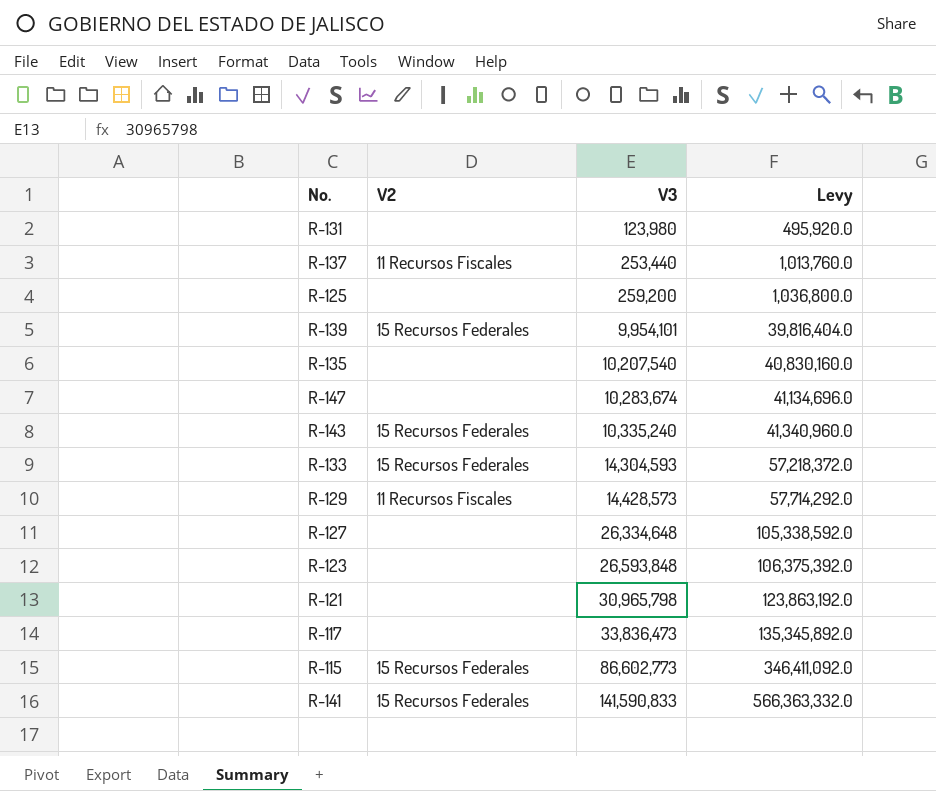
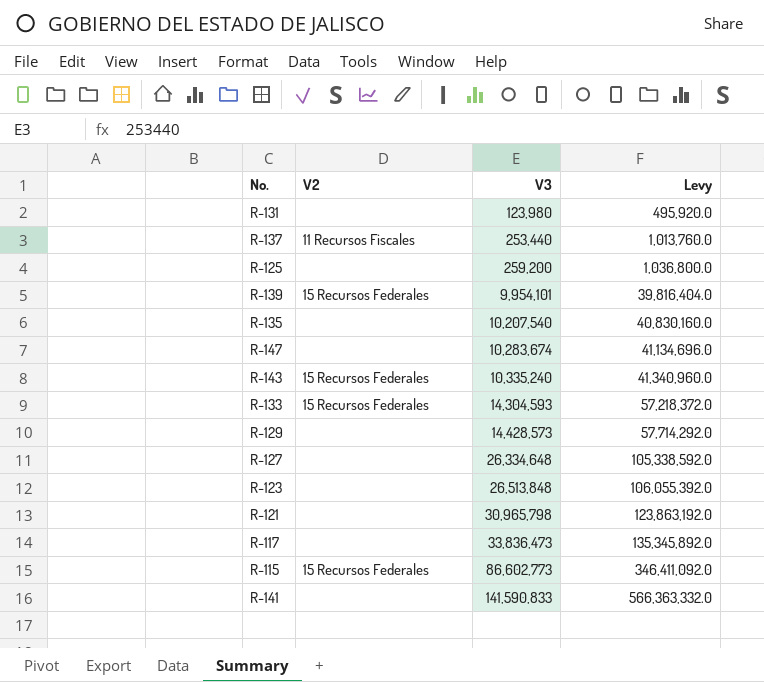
R-129 | V2: 11 Recursos Fiscales -> none
R-123 | V3: 26,593,848 -> 26,513,848
R-123 | Levy: 106,375,392.0 -> 106,055,392.0
R-141 | V2: 15 Recursos Federales -> none

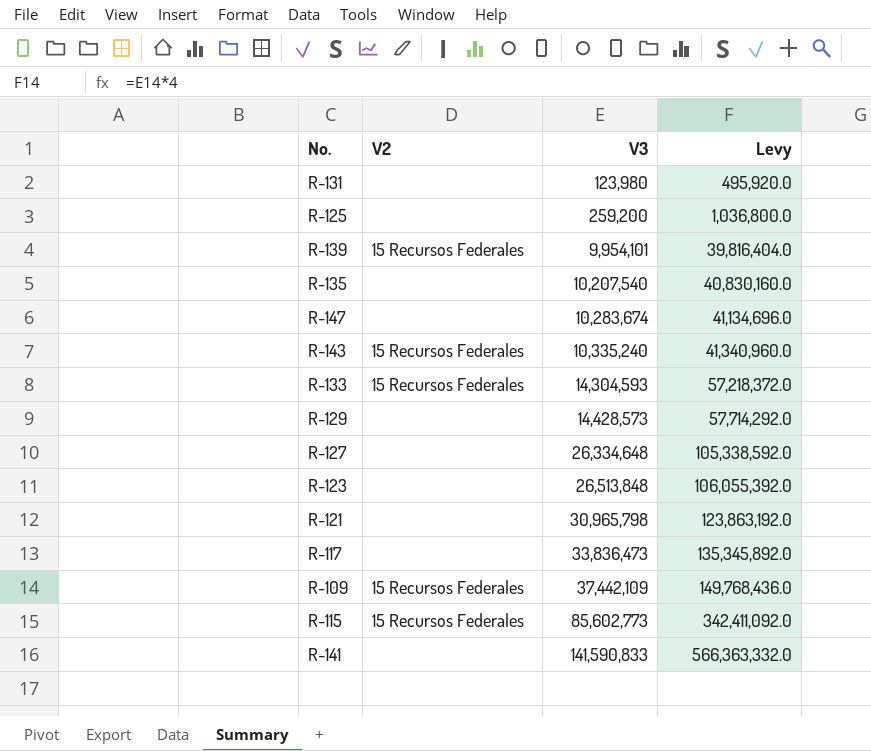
row R-137: 11 Recursos Fiscales | 253,440 | 1,013,760.0 -> none
row R-109: none -> 15 Recursos Federales | 37,442,109 | 149,768,436.0
R-115 | V3: 86,602,773 -> 85,602,773
R-115 | Levy: 346,411,092.0 -> 342,411,092.0

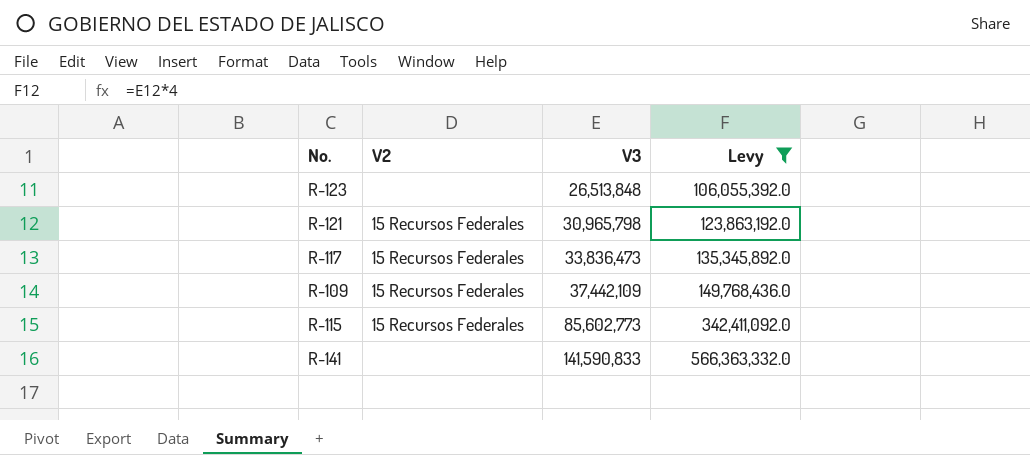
filter: none -> Levy >= 106,055,392.0
R-121 | V2: none -> 15 Recursos Federales
R-117 | V2: none -> 15 Recursos Federales

